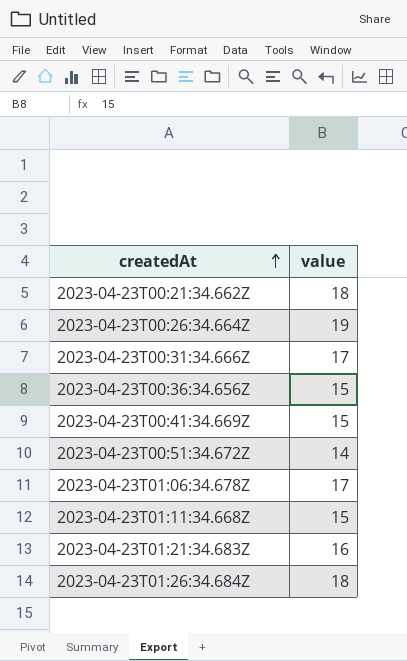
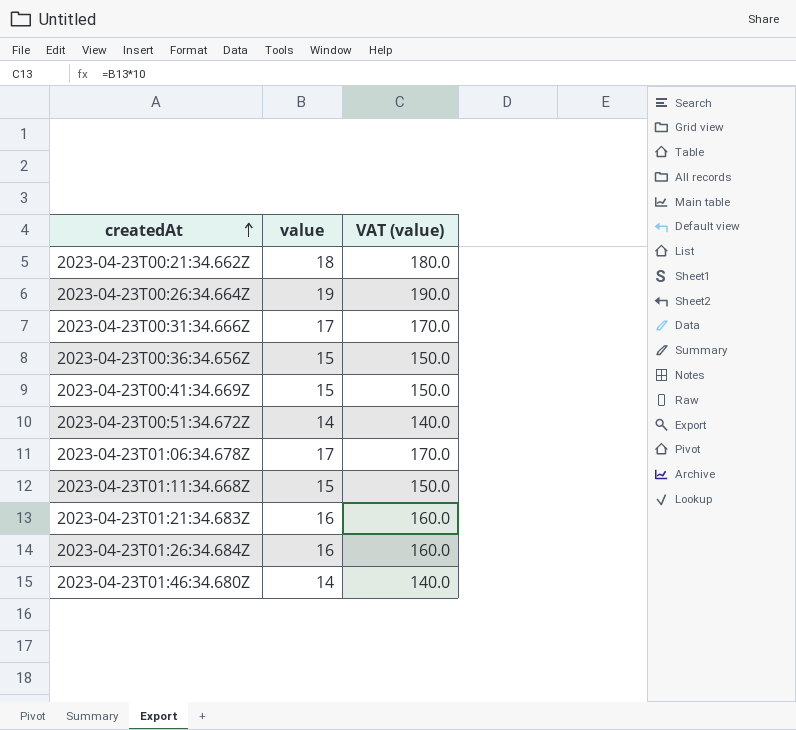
column VAT (value) | formula: none -> [value] * 10
2023-04-23T01:26:34.684Z | value: 18 -> 16
row 2023-04-23T01:46:34.680Z: none -> 14 | 140.0

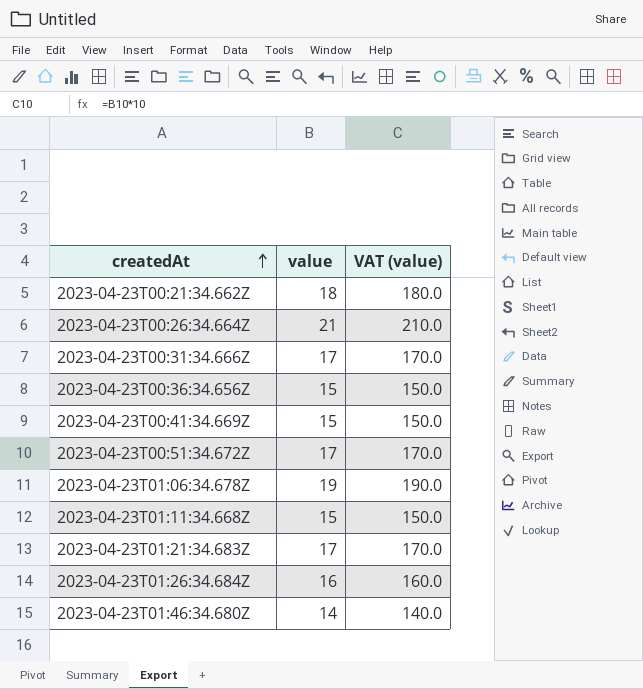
2023-04-23T00:26:34.664Z | value: 19 -> 21
2023-04-23T00:26:34.664Z | VAT (value): 190.0 -> 210.0
2023-04-23T00:51:34.672Z | value: 14 -> 17
2023-04-23T00:51:34.672Z | VAT (value): 140.0 -> 170.0
2023-04-23T01:06:34.678Z | value: 17 -> 19
2023-04-23T01:06:34.678Z | VAT (value): 170.0 -> 190.0
2023-04-23T01:21:34.683Z | value: 16 -> 17
2023-04-23T01:21:34.683Z | VAT (value): 160.0 -> 170.0

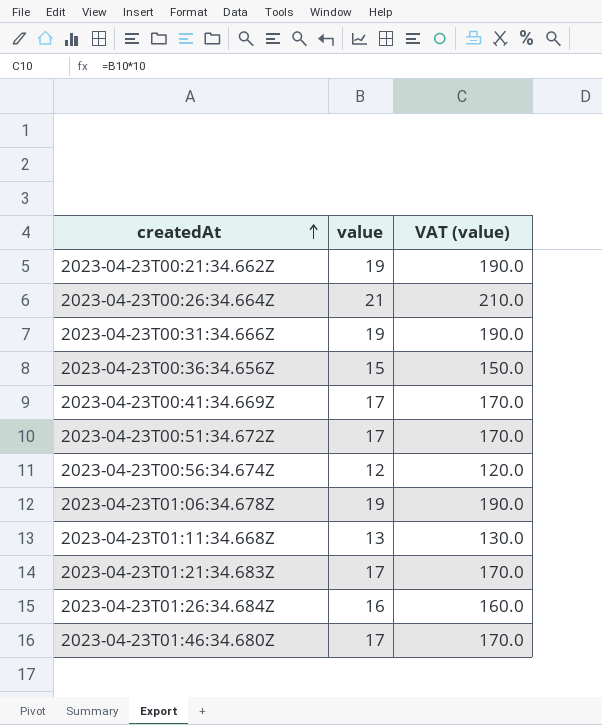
2023-04-23T00:21:34.662Z | value: 18 -> 19
2023-04-23T00:21:34.662Z | VAT (value): 180.0 -> 190.0
2023-04-23T00:31:34.666Z | value: 17 -> 19
2023-04-23T00:31:34.666Z | VAT (value): 170.0 -> 190.0
2023-04-23T00:41:34.669Z | value: 15 -> 17
2023-04-23T00:41:34.669Z | VAT (value): 150.0 -> 170.0
row 2023-04-23T00:56:34.674Z: none -> 12 | 120.0
2023-04-23T01:11:34.668Z | value: 15 -> 13
2023-04-23T01:11:34.668Z | VAT (value): 150.0 -> 130.0
2023-04-23T01:46:34.680Z | value: 14 -> 17
2023-04-23T01:46:34.680Z | VAT (value): 140.0 -> 170.0

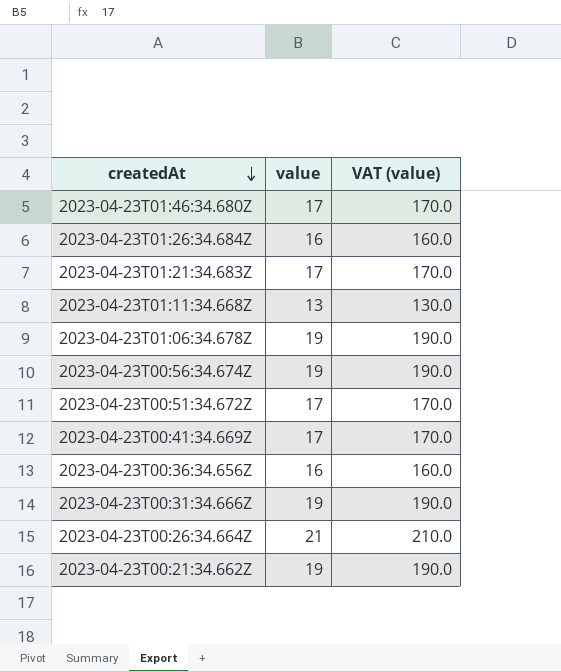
row order: createdAt ascending -> createdAt descending
2023-04-23T00:56:34.674Z | value: 12 -> 19
2023-04-23T00:56:34.674Z | VAT (value): 120.0 -> 190.0
2023-04-23T00:36:34.656Z | value: 15 -> 16
2023-04-23T00:36:34.656Z | VAT (value): 150.0 -> 160.0

